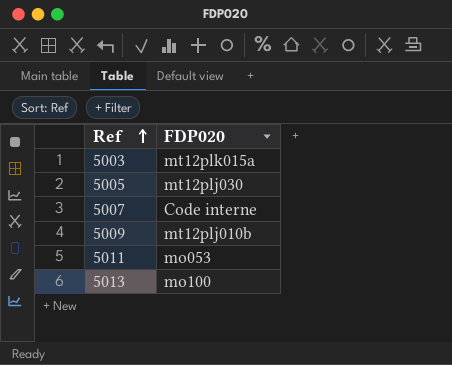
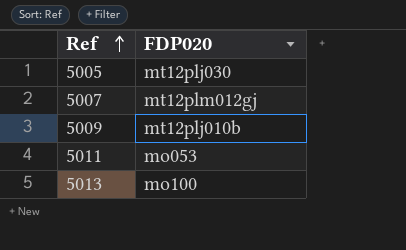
row 5003: mt12plk015a -> none
5007 | FDP020: Code interne -> mt12plm012gj

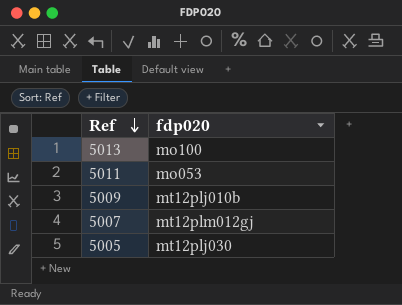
row order: Ref ascending -> Ref descending
column name: FDP020 -> fdp020

